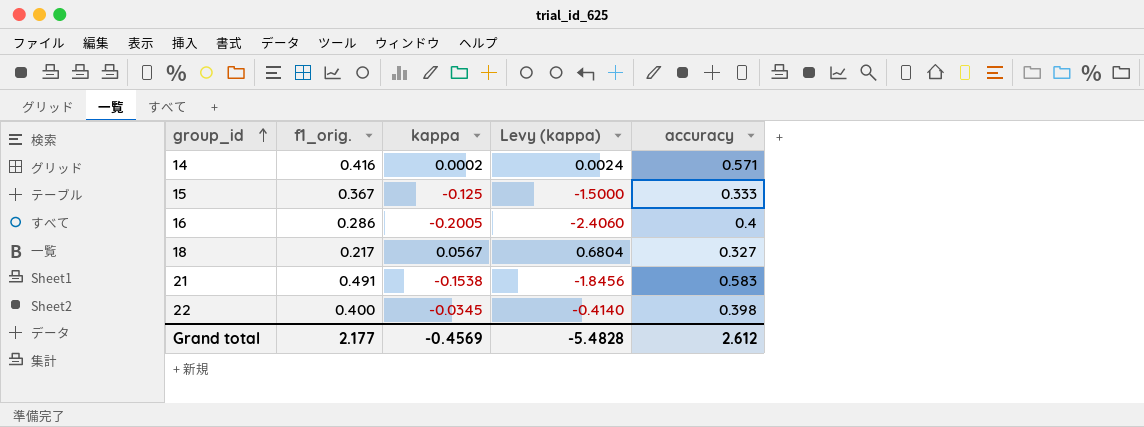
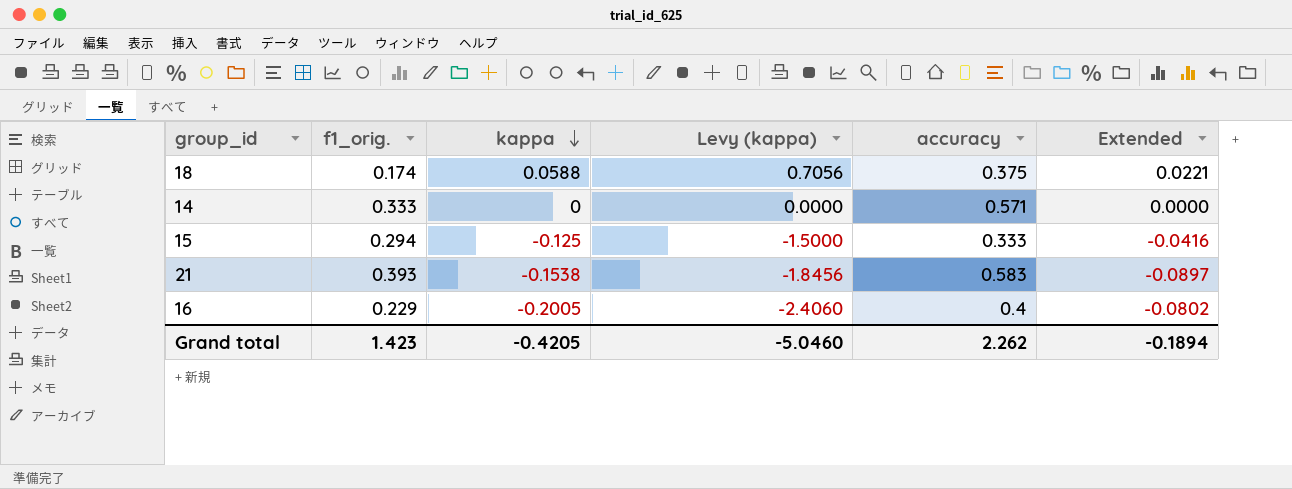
row order: group_id ascending -> kappa descending
column Extended | formula: none -> [kappa] * [accuracy]
row 22: 0.400 | -0.0345 | -0.4140 | 0.398 -> none
18 | f1_orig.: 0.217 -> 0.174
18 | kappa: 0.0567 -> 0.0588
18 | Levy (kappa): 0.6804 -> 0.7056
18 | accuracy: 0.327 -> 0.375
14 | f1_orig.: 0.416 -> 0.333
14 | kappa: 0.0002 -> 0
14 | Levy (kappa): 0.0024 -> 0.0000
15 | f1_orig.: 0.367 -> 0.294
21 | f1_orig.: 0.491 -> 0.393
16 | f1_orig.: 0.286 -> 0.229
Grand total | f1_orig.: 2.177 -> 1.423
Grand total | kappa: -0.4569 -> -0.4205
Grand total | Levy (kappa): -5.4828 -> -5.0460
Grand total | accuracy: 2.612 -> 2.262

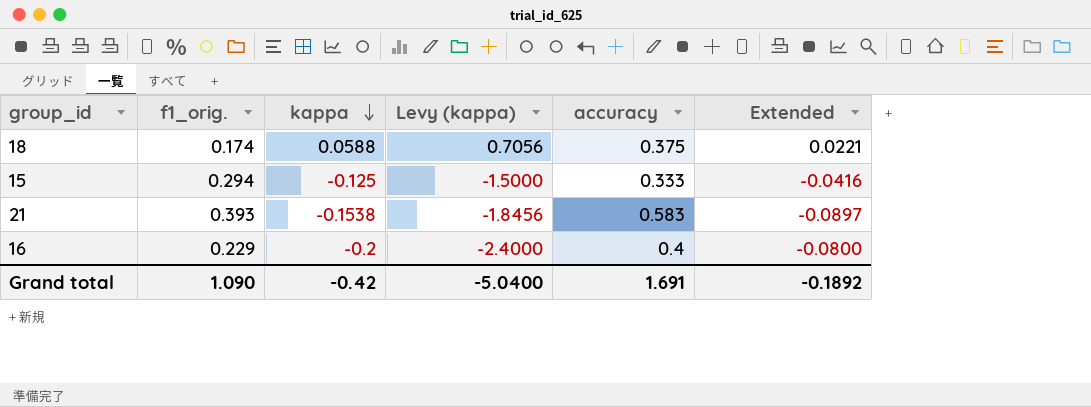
row 14: 0.333 | 0 | 0.0000 | 0.571 | 0.0000 -> none
16 | kappa: -0.2005 -> -0.2
16 | Levy (kappa): -2.4060 -> -2.4000
16 | Extended: -0.0802 -> -0.0800
Grand total | f1_orig.: 1.423 -> 1.090
Grand total | kappa: -0.4205 -> -0.42
Grand total | Levy (kappa): -5.0460 -> -5.0400
Grand total | accuracy: 2.262 -> 1.691
Grand total | Extended: -0.1894 -> -0.1892

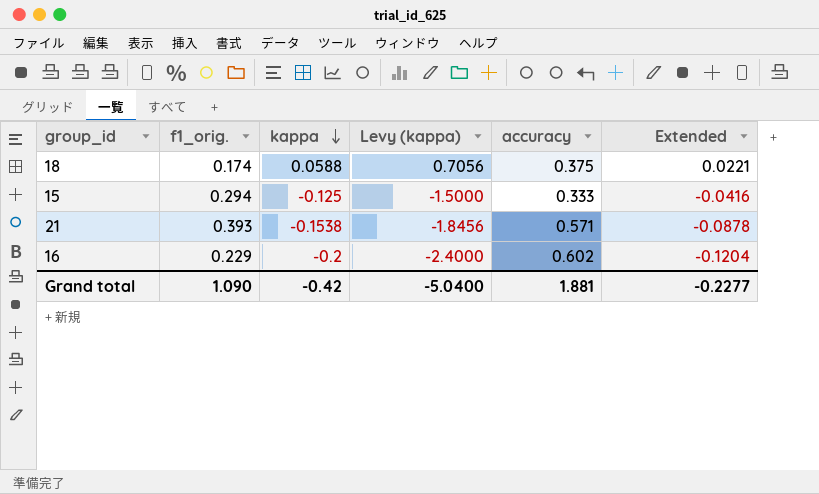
21 | accuracy: 0.583 -> 0.571
21 | Extended: -0.0897 -> -0.0878
16 | accuracy: 0.4 -> 0.602
16 | Extended: -0.0800 -> -0.1204
Grand total | accuracy: 1.691 -> 1.881
Grand total | Extended: -0.1892 -> -0.2277

